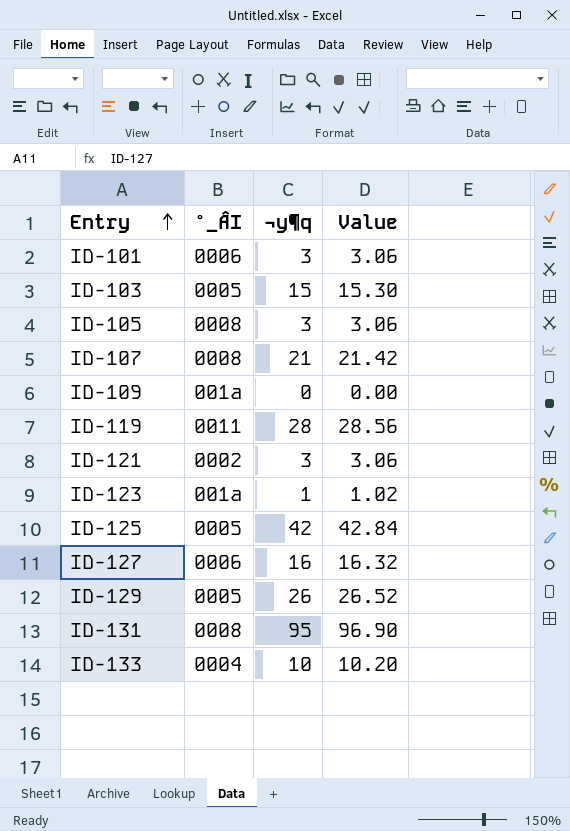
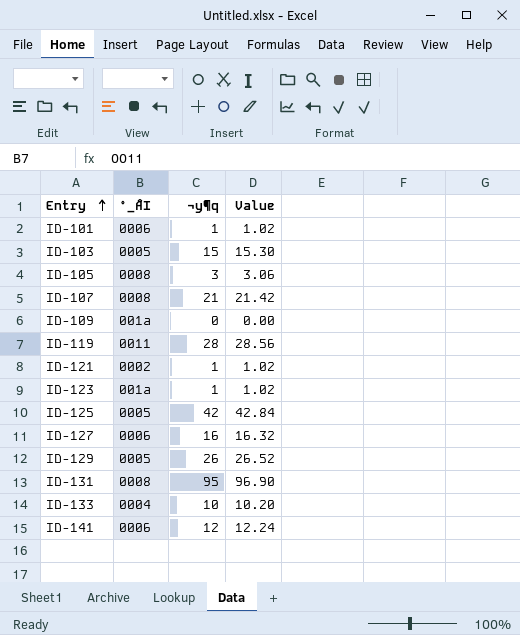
ID-101 | ¬y¶q: 3 -> 1
ID-101 | Value: 3.06 -> 1.02
ID-121 | ¬y¶q: 3 -> 1
ID-121 | Value: 3.06 -> 1.02
row ID-141: none -> 0006 | 12 | 12.24

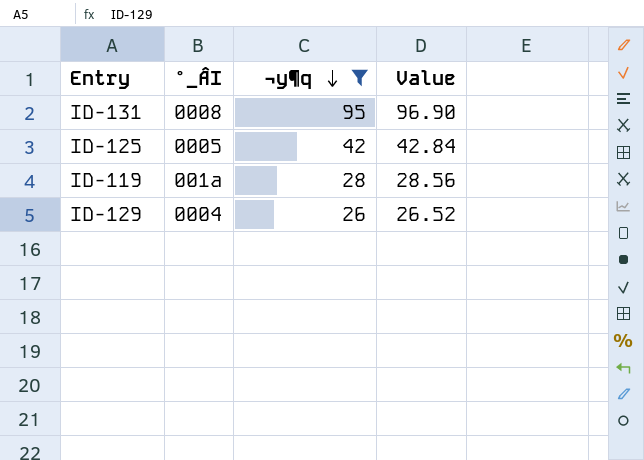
filter: none -> ¬y¶q >= 26
row order: Entry ascending -> ¬y¶q descending
ID-119 | °_ÂI: 0011 -> 001a
ID-129 | °_ÂI: 0005 -> 0004

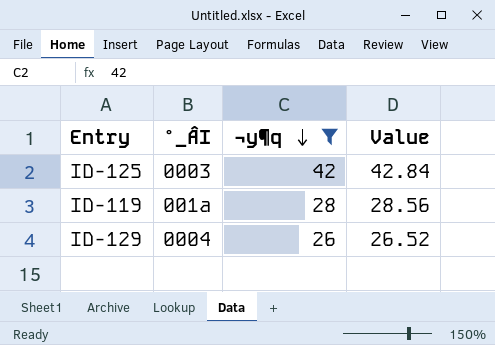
row ID-131: 0008 | 95 | 96.90 -> none
ID-125 | °_ÂI: 0005 -> 0003

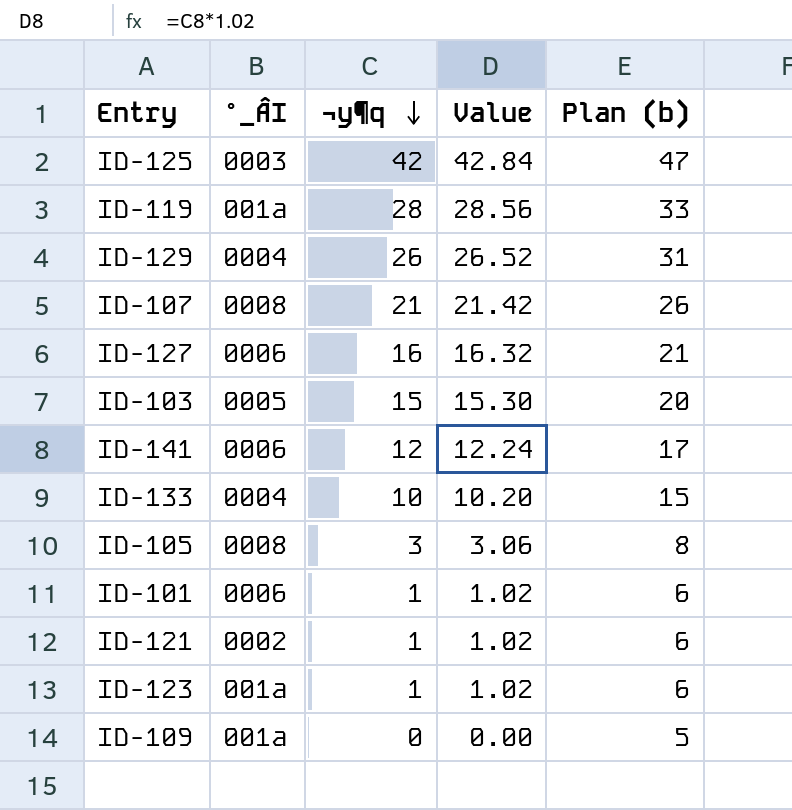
filter: ¬y¶q >= 26 -> none
column Plan (b) | formula: none -> [¬y¶q] + 5

